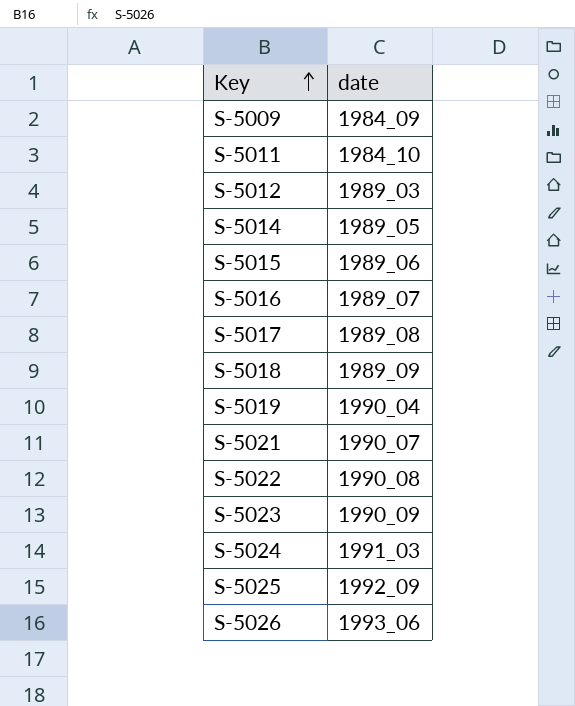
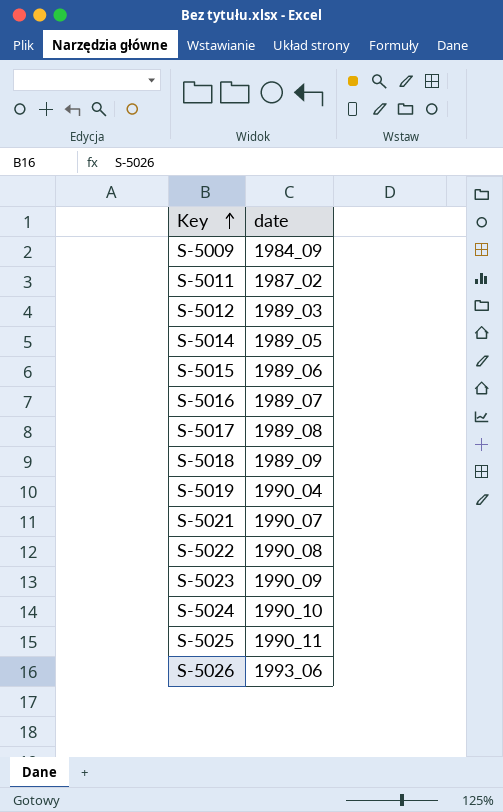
S-5011 | date: 1984_10 -> 1987_02
S-5024 | date: 1991_03 -> 1990_10
S-5025 | date: 1992_09 -> 1990_11

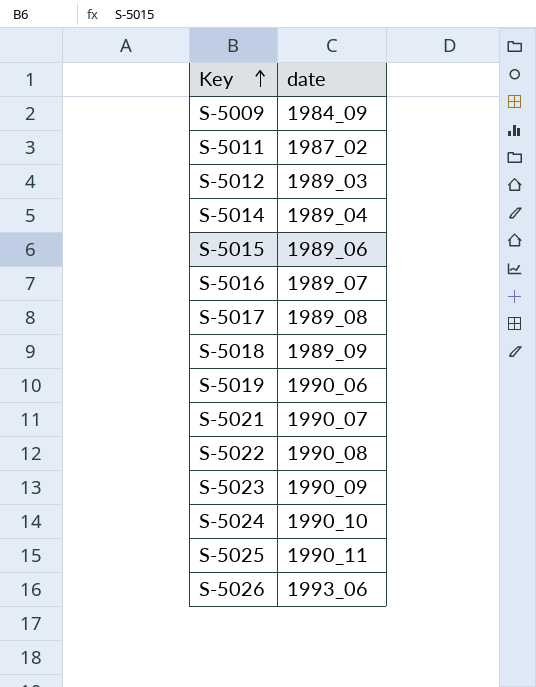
S-5014 | date: 1989_05 -> 1989_04
S-5019 | date: 1990_04 -> 1990_06

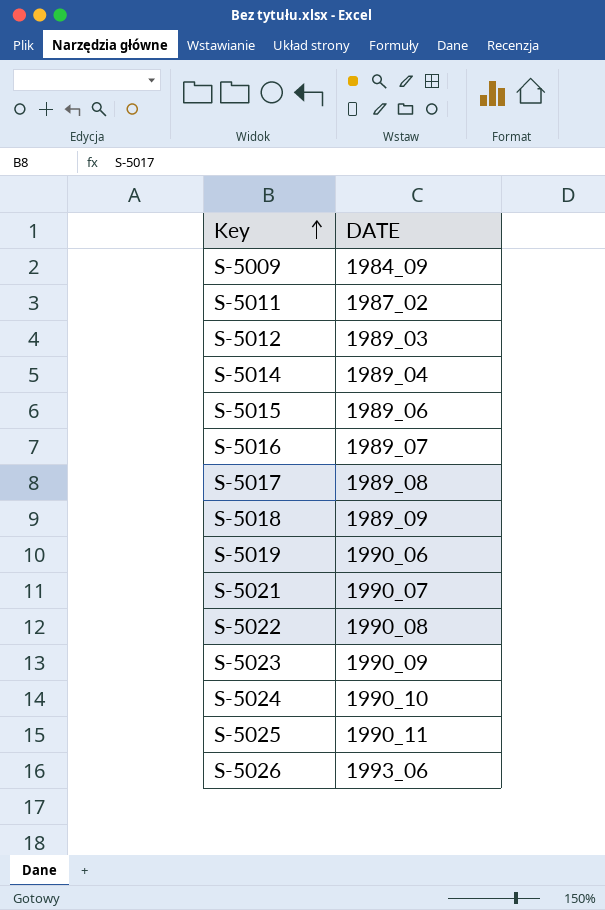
column name: date -> DATE

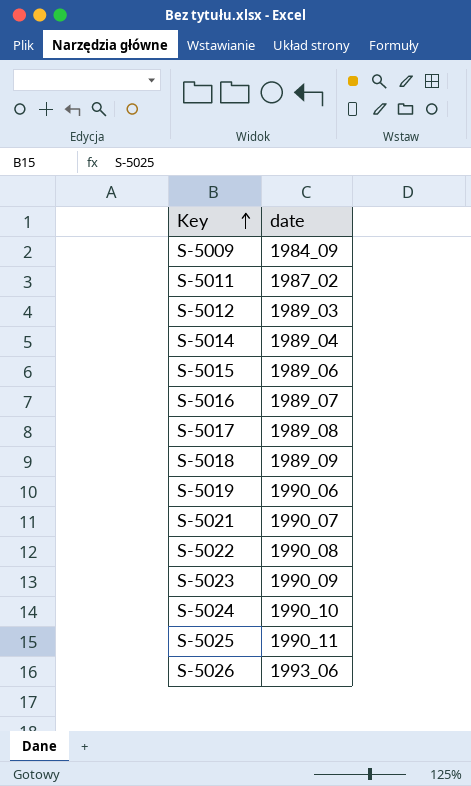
column name: DATE -> date

